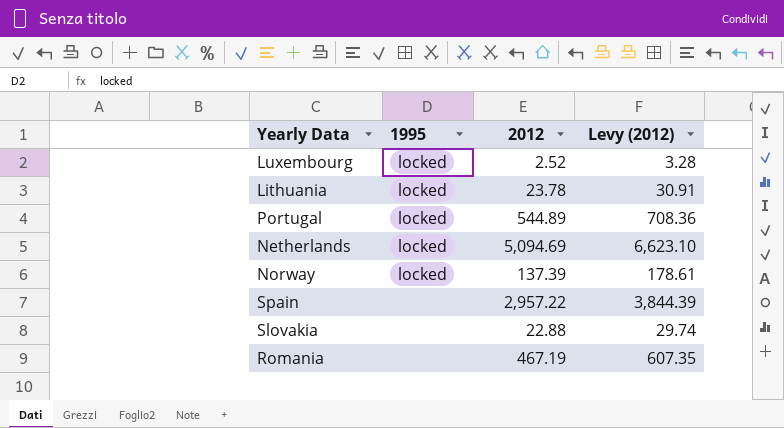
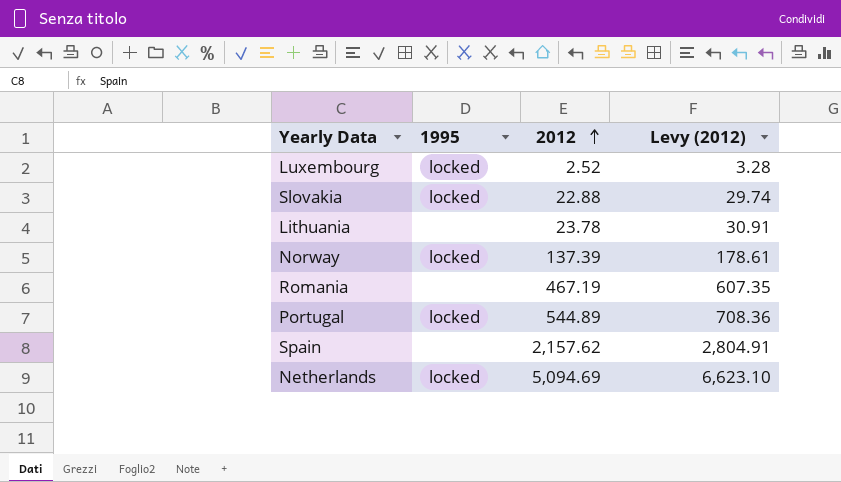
row order: none -> 2012 ascending
Slovakia | 1995: none -> locked
Lithuania | 1995: locked -> none
Spain | 2012: 2,957.22 -> 2,157.62
Spain | Levy (2012): 3,844.39 -> 2,804.91

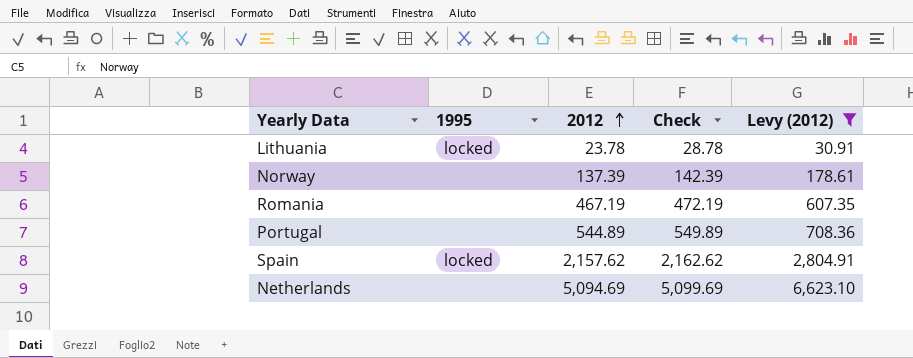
filter: none -> Levy (2012) >= 30.91
column Check | formula: none -> [2012] + 5
Lithuania | 1995: none -> locked
Norway | 1995: locked -> none
Portugal | 1995: locked -> none
Spain | 1995: none -> locked
Netherlands | 1995: locked -> none

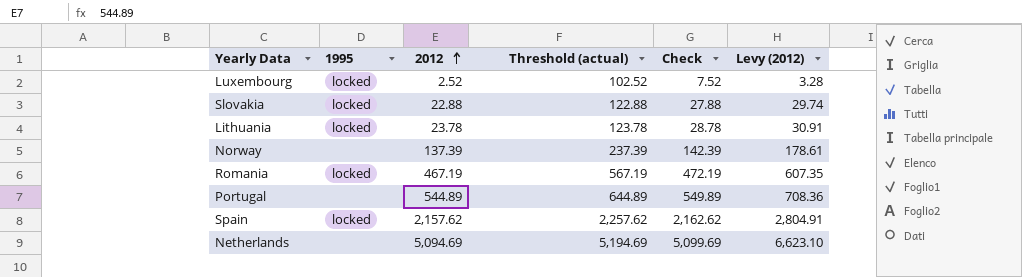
filter: Levy (2012) >= 30.91 -> none
column Threshold (actual) | formula: none -> [2012] + 100
Romania | 1995: none -> locked

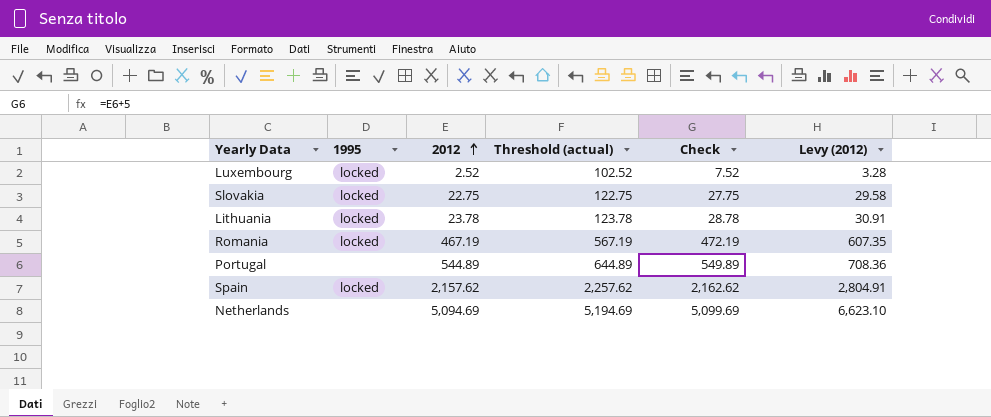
row Norway: none | 137.39 | 237.39 | 142.39 | 178.61 -> none
Slovakia | 2012: 22.88 -> 22.75
Slovakia | Threshold (actual): 122.88 -> 122.75
Slovakia | Check: 27.88 -> 27.75
Slovakia | Levy (2012): 29.74 -> 29.58

